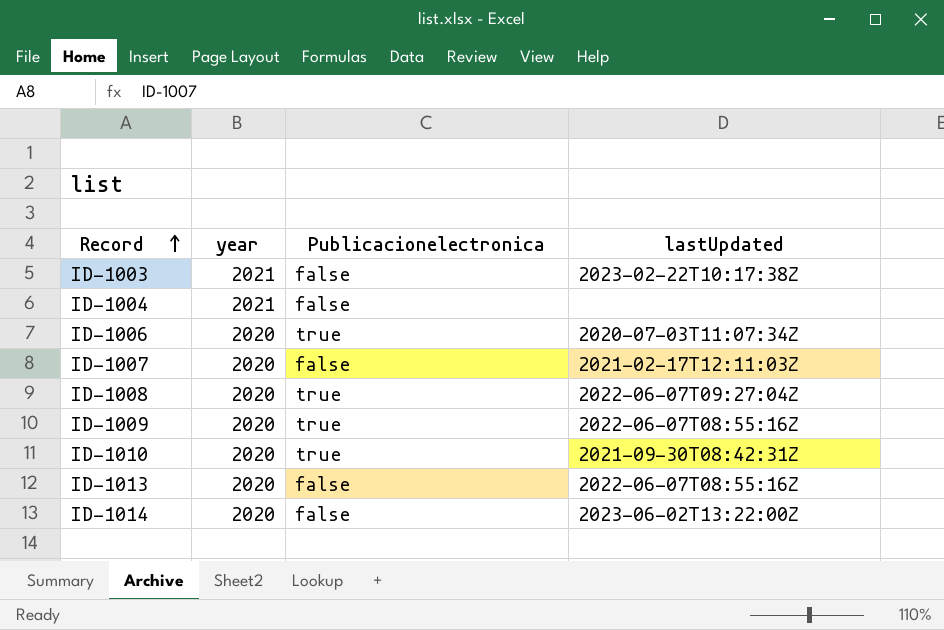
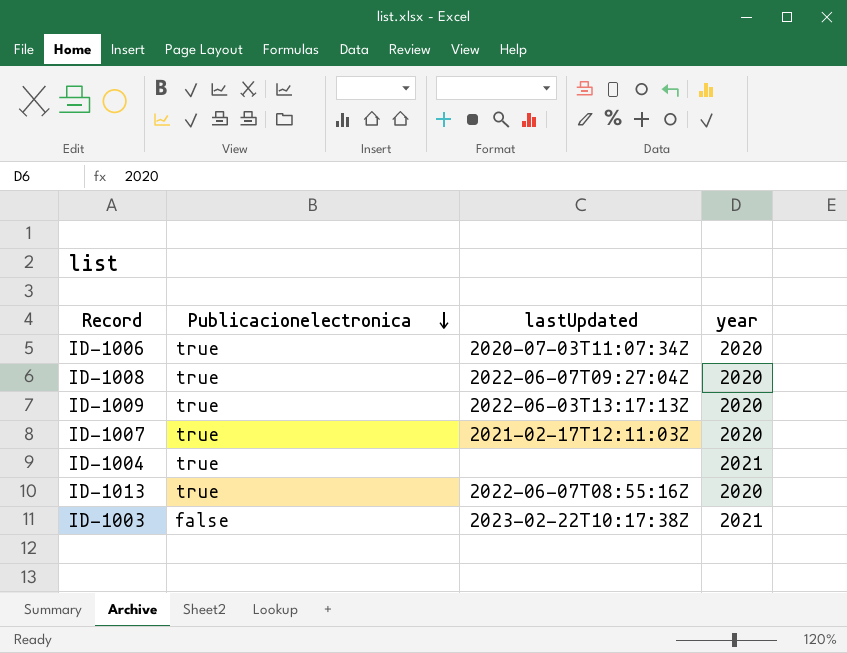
row order: Record ascending -> Publicacionelectronica descending
column year | position: 2 -> 4
row ID-1010: 2020 | true | 2021-09-30T08:42:31Z -> none
row ID-1014: 2020 | false | 2023-06-02T13:22:00Z -> none
ID-1009 | lastUpdated: 2022-06-07T08:55:16Z -> 2022-06-03T13:17:13Z
ID-1007 | Publicacionelectronica: false -> true
ID-1004 | Publicacionelectronica: false -> true
ID-1013 | Publicacionelectronica: false -> true

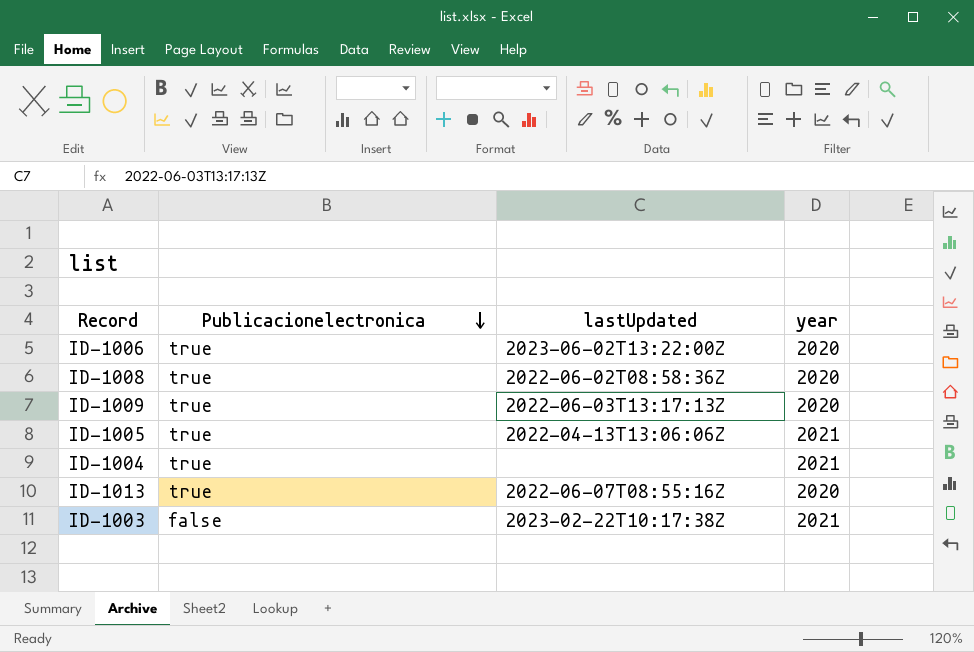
row ID-1007: true | 2021-02-17T12:11:03Z | 2020 -> none
ID-1006 | lastUpdated: 2020-07-03T11:07:34Z -> 2023-06-02T13:22:00Z
ID-1008 | lastUpdated: 2022-06-07T09:27:04Z -> 2022-06-02T08:58:36Z
row ID-1005: none -> true | 2022-04-13T13:06:06Z | 2021

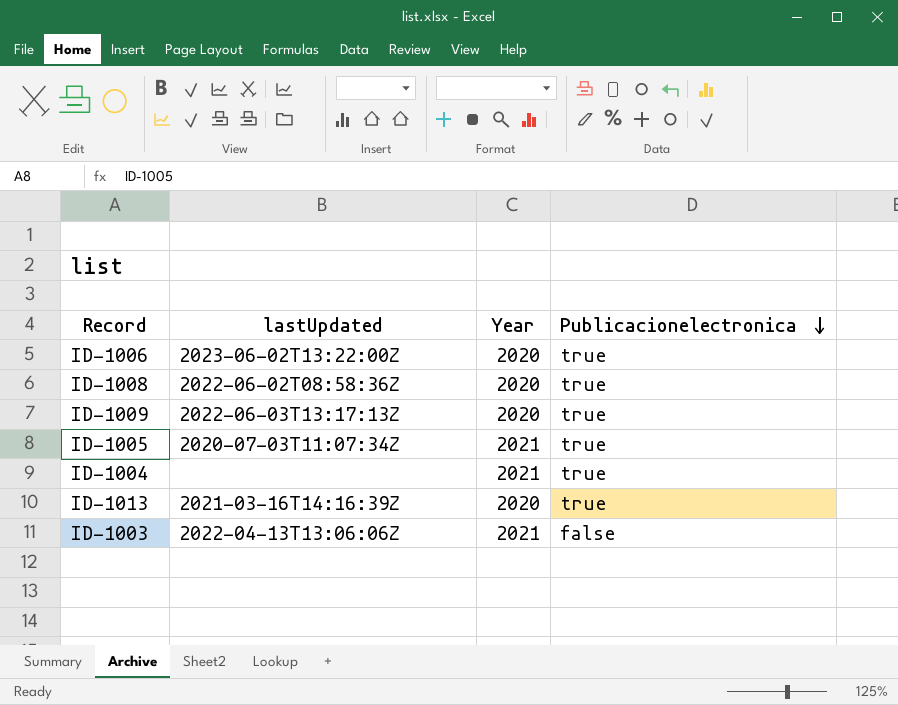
column name: year -> Year
column Publicacionelectronica | position: 2 -> 4
ID-1005 | lastUpdated: 2022-04-13T13:06:06Z -> 2020-07-03T11:07:34Z
ID-1013 | lastUpdated: 2022-06-07T08:55:16Z -> 2021-03-16T14:16:39Z
ID-1003 | lastUpdated: 2023-02-22T10:17:38Z -> 2022-04-13T13:06:06Z

